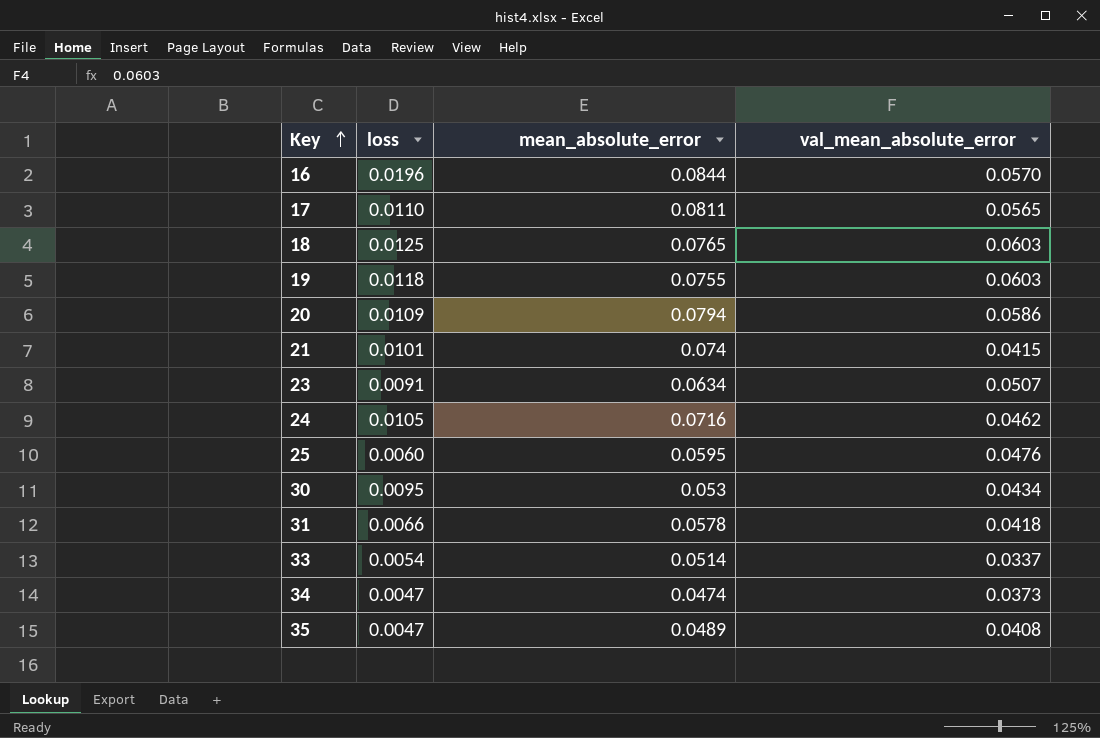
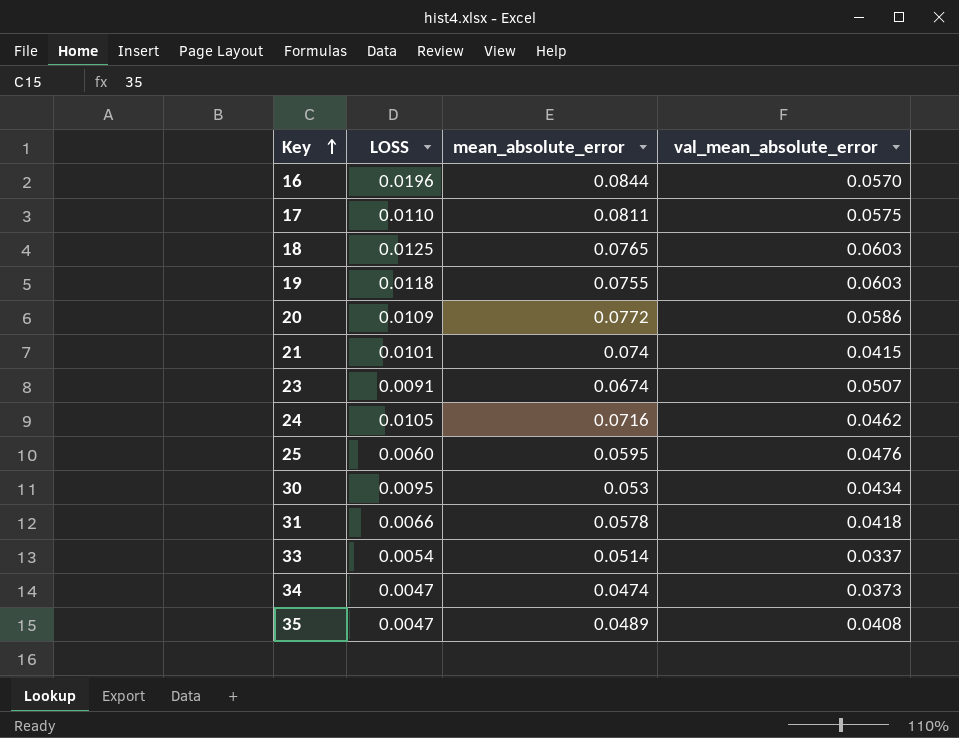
column name: loss -> LOSS
17 | val_mean_absolute_error: 0.0565 -> 0.0575
20 | mean_absolute_error: 0.0794 -> 0.0772
23 | mean_absolute_error: 0.0634 -> 0.0674

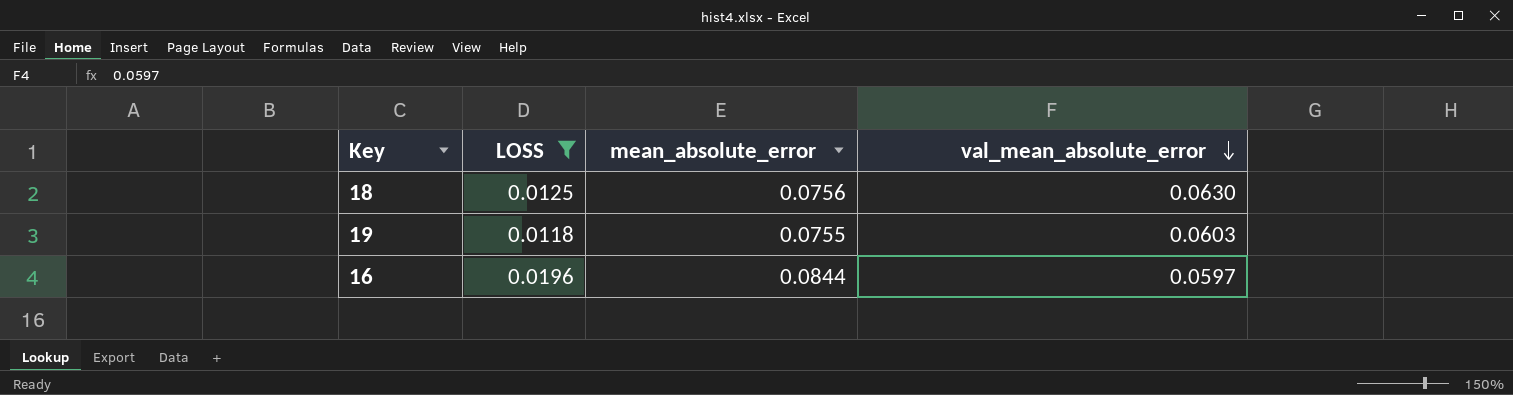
filter: none -> LOSS >= 0.0118
row order: Key ascending -> val_mean_absolute_error descending
18 | mean_absolute_error: 0.0765 -> 0.0756
18 | val_mean_absolute_error: 0.0603 -> 0.0630
16 | val_mean_absolute_error: 0.0570 -> 0.0597

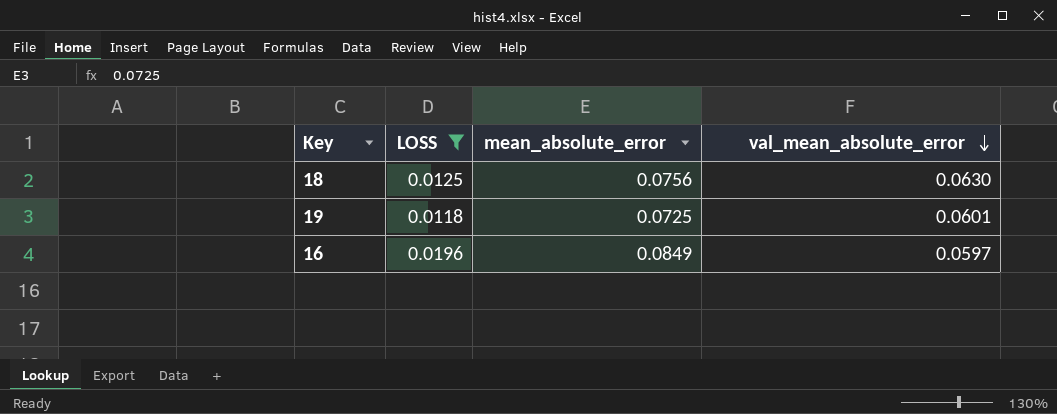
19 | mean_absolute_error: 0.0755 -> 0.0725
19 | val_mean_absolute_error: 0.0603 -> 0.0601
16 | mean_absolute_error: 0.0844 -> 0.0849

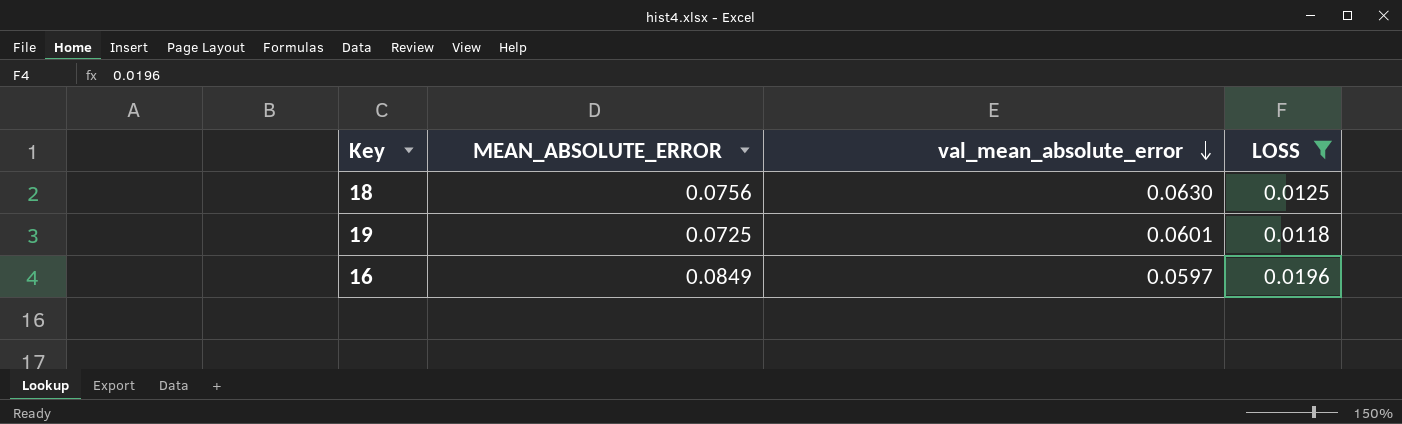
column name: mean_absolute_error -> MEAN_ABSOLUTE_ERROR
column LOSS | position: 2 -> 4

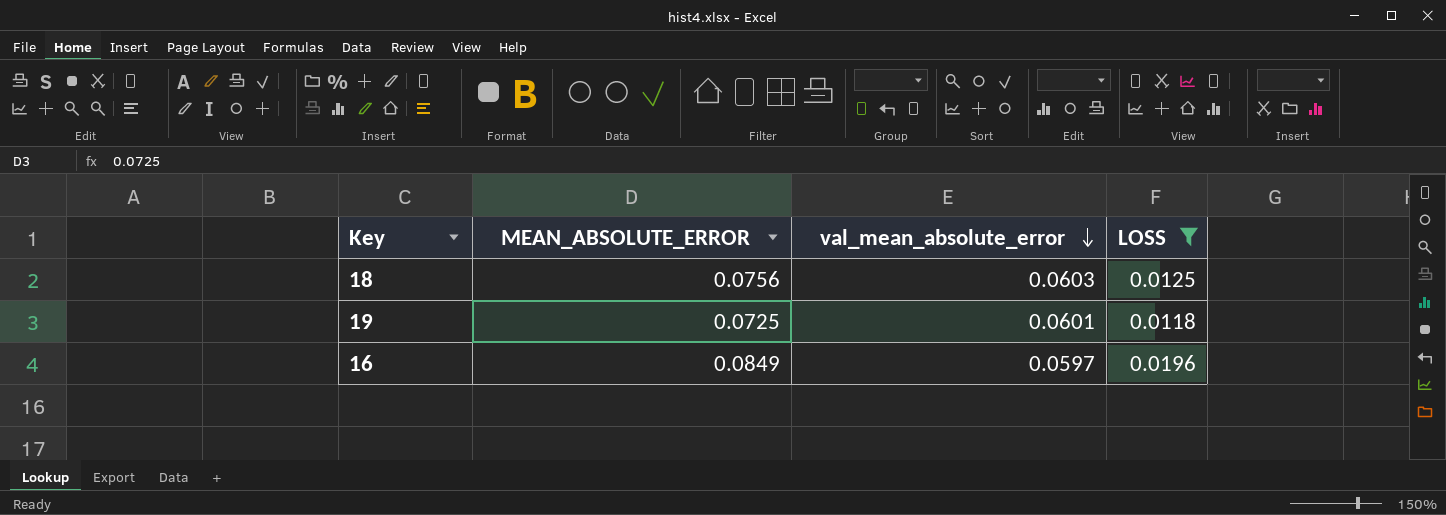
18 | val_mean_absolute_error: 0.0630 -> 0.0603

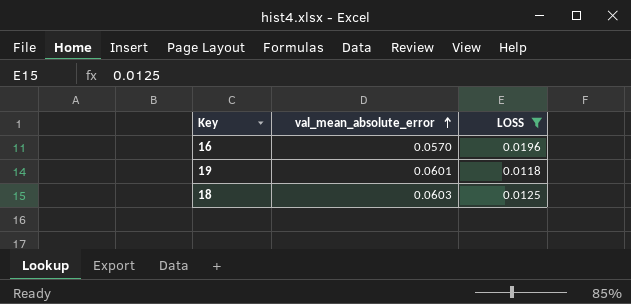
row order: val_mean_absolute_error descending -> val_mean_absolute_error ascending
column MEAN_ABSOLUTE_ERROR | position: 2 -> none
16 | val_mean_absolute_error: 0.0597 -> 0.0570

